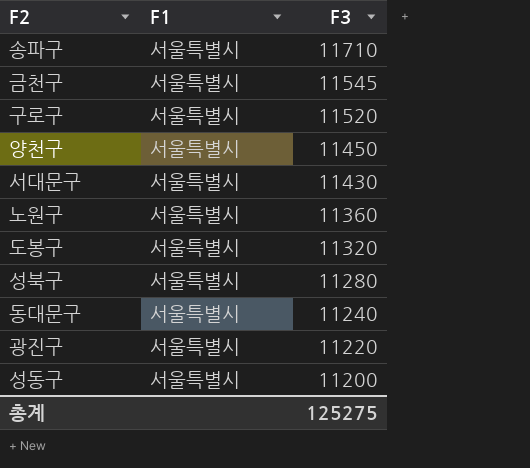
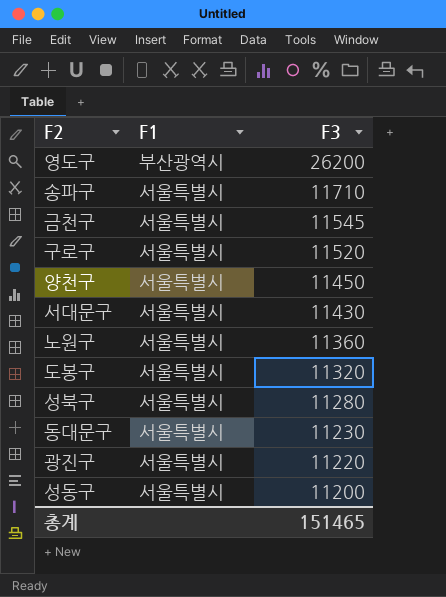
row 영도구: none -> 부산광역시 | 26200
동대문구 | F3: 11240 -> 11230
총계 | F3: 125275 -> 151465

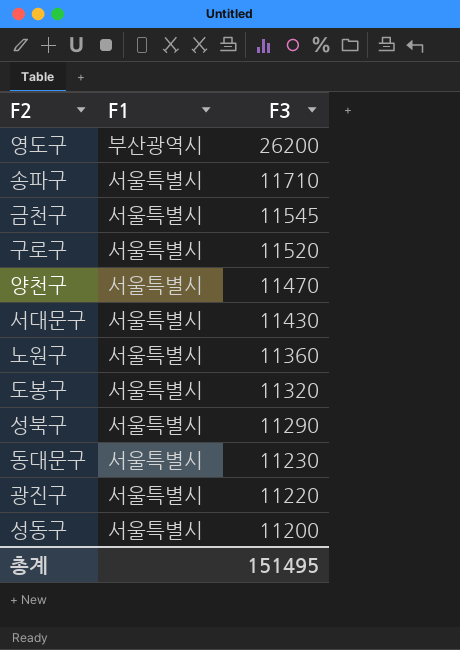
양천구 | F3: 11450 -> 11470
성북구 | F3: 11280 -> 11290
총계 | F3: 151465 -> 151495

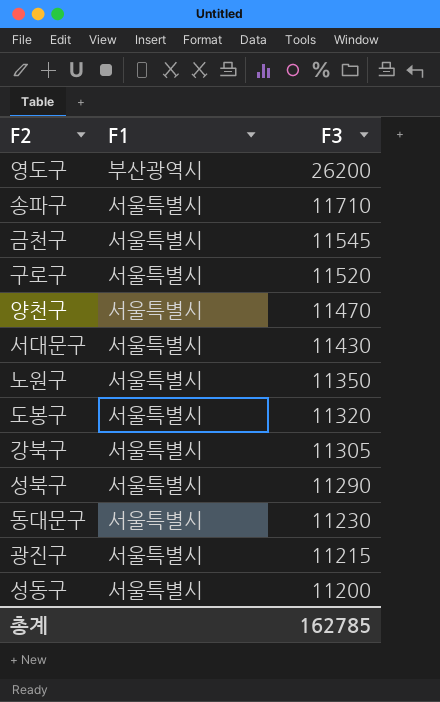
노원구 | F3: 11360 -> 11350
row 강북구: none -> 서울특별시 | 11305
광진구 | F3: 11220 -> 11215
총계 | F3: 151495 -> 162785

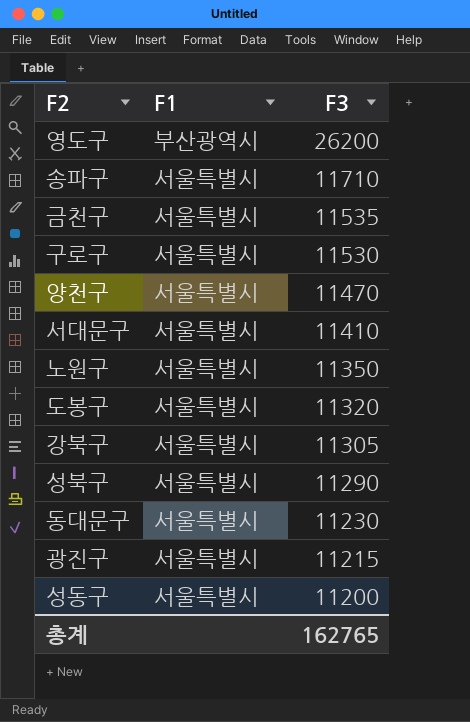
금천구 | F3: 11545 -> 11535
구로구 | F3: 11520 -> 11530
서대문구 | F3: 11430 -> 11410
총계 | F3: 162785 -> 162765

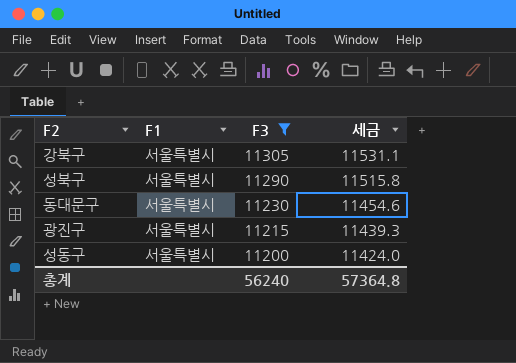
filter: none -> F3 <= 11305
column 세금 | formula: none -> [F3] * 1.02
총계 | F3: 162765 -> 56240

